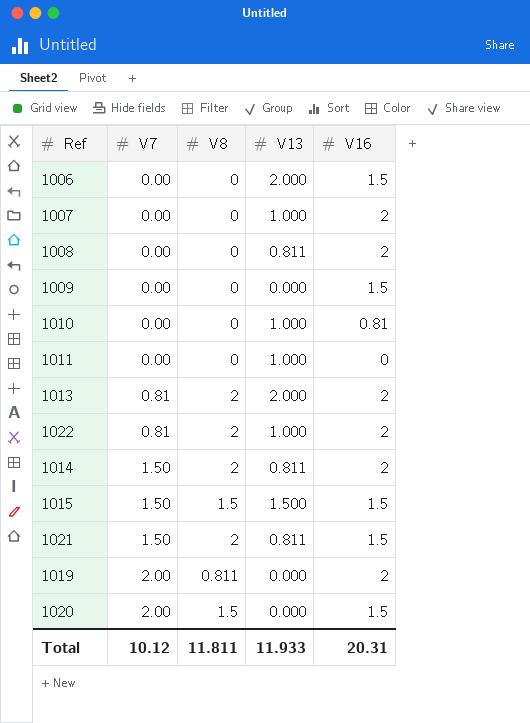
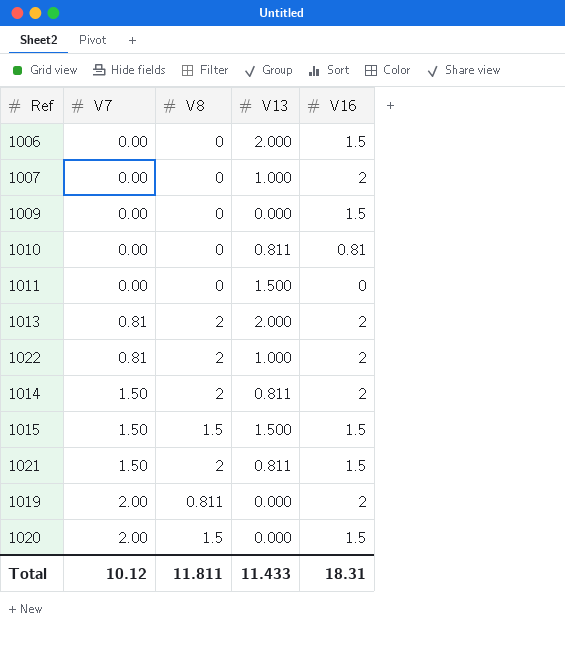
row 1008: 0.00 | 0 | 0.811 | 2 -> none
1010 | V13: 1.000 -> 0.811
1011 | V13: 1.000 -> 1.500
Total | V13: 11.933 -> 11.433
Total | V16: 20.31 -> 18.31

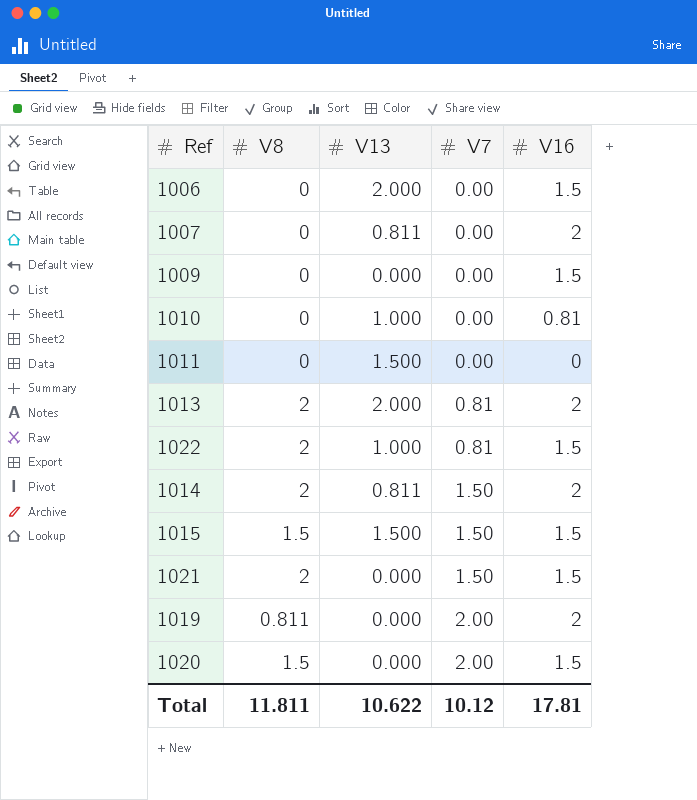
column V7 | position: 2 -> 4
1007 | V13: 1.000 -> 0.811
1010 | V13: 0.811 -> 1.000
1022 | V16: 2 -> 1.5
1021 | V13: 0.811 -> 0.000
Total | V13: 11.433 -> 10.622
Total | V16: 18.31 -> 17.81

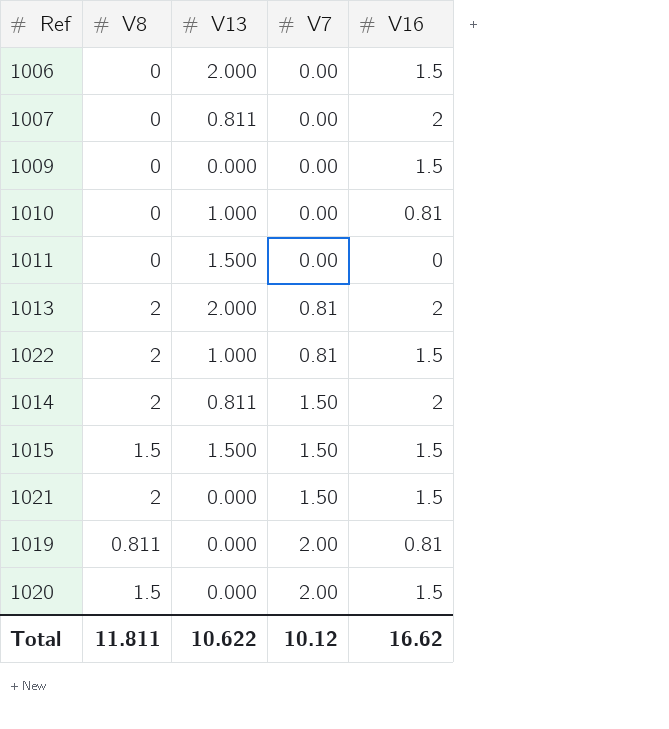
1019 | V16: 2 -> 0.81
Total | V16: 17.81 -> 16.62

